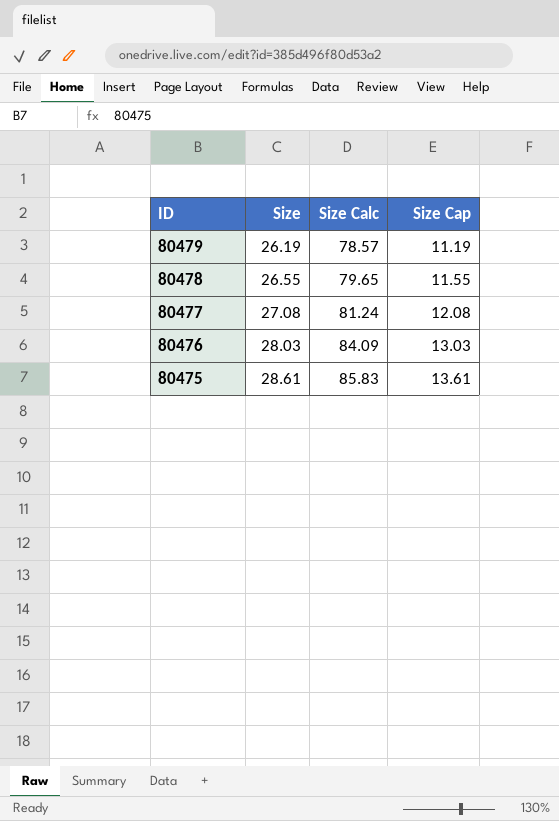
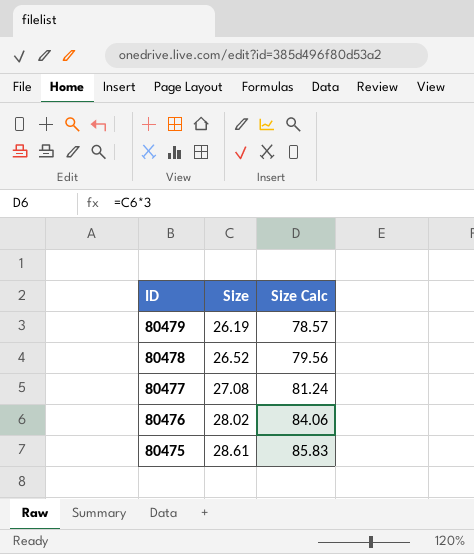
column Size Cap | formula: [Size] - 15 -> none
80478 | Size: 26.55 -> 26.52
80478 | Size Calc: 79.65 -> 79.56
80476 | Size: 28.03 -> 28.02
80476 | Size Calc: 84.09 -> 84.06

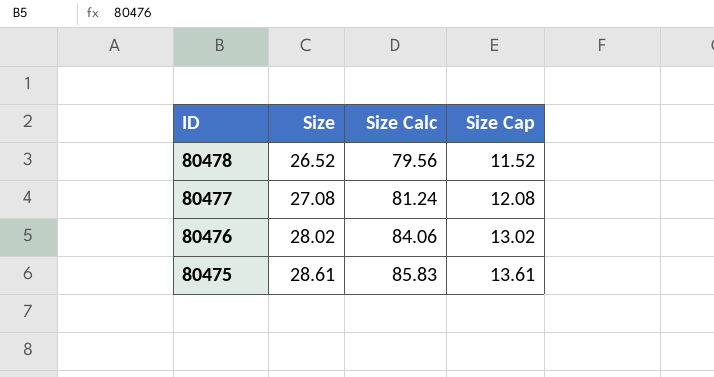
column Size Cap | formula: none -> [Size] - 15
row 80479: 26.19 | 78.57 -> none

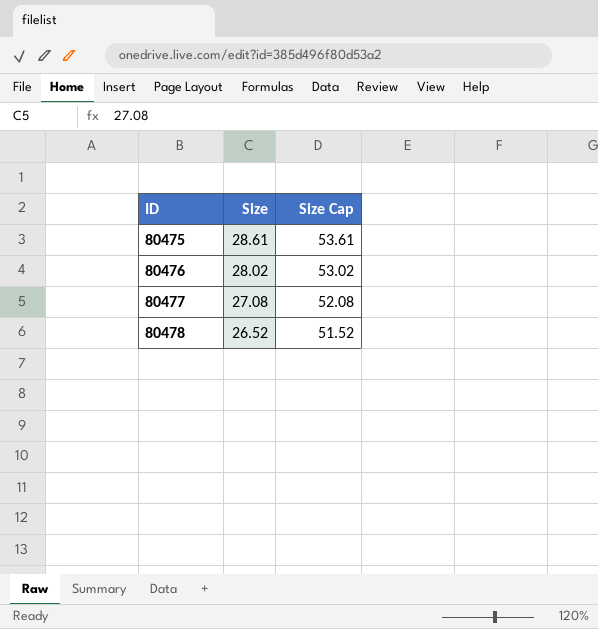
row order: ID descending -> ID ascending
column Size Calc | formula: [Size] * 3 -> none
column Size Cap | formula: [Size] - 15 -> [Size] + 25

